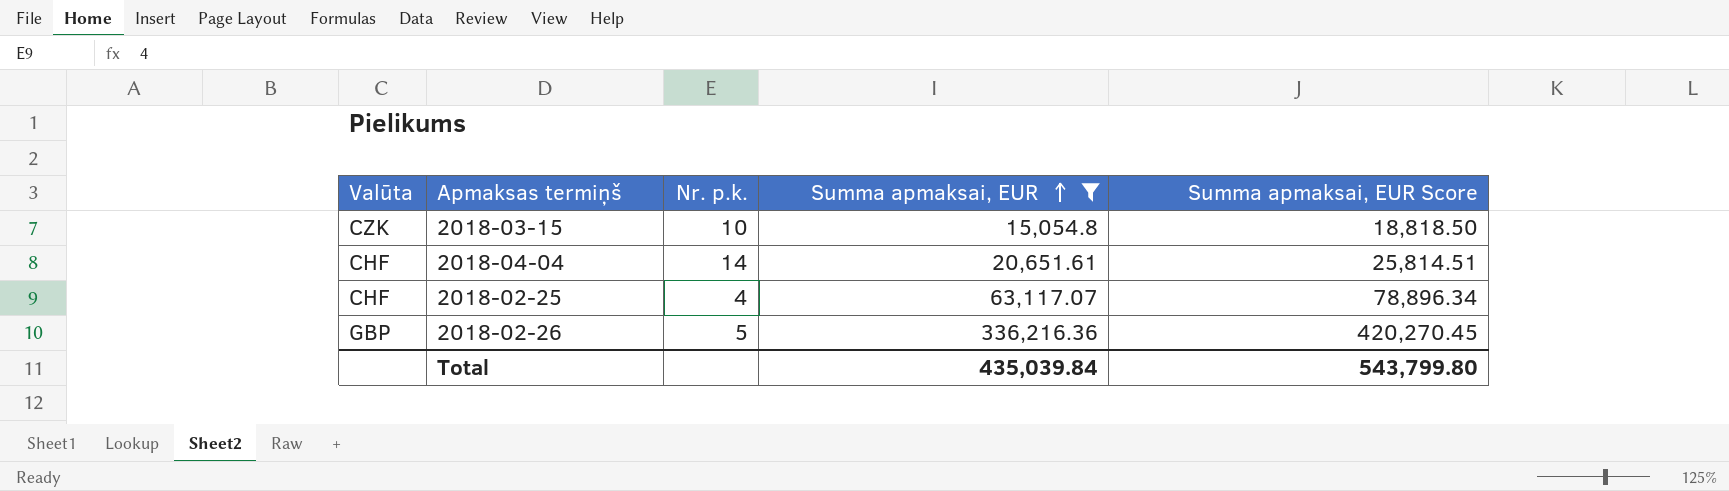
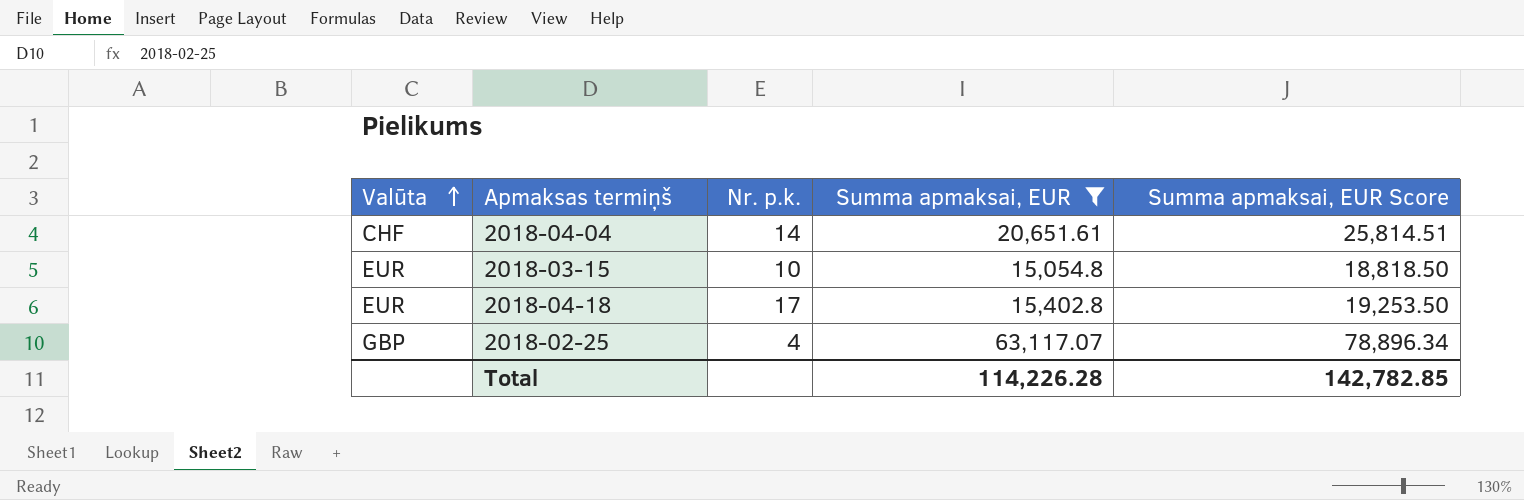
row order: Summa apmaksai, EUR ascending -> Valūta ascending
row 2018-02-26: GBP | 5 | 336,216.36 | 420,270.45 -> none
2018-03-15 | Valūta: CZK -> EUR
row 2018-04-18: none -> EUR | 17 | 15,402.8 | 19,253.50
2018-02-25 | Valūta: CHF -> GBP
Total | Summa apmaksai, EUR: 435,039.84 -> 114,226.28
Total | Summa apmaksai, EUR Score: 543,799.80 -> 142,782.85

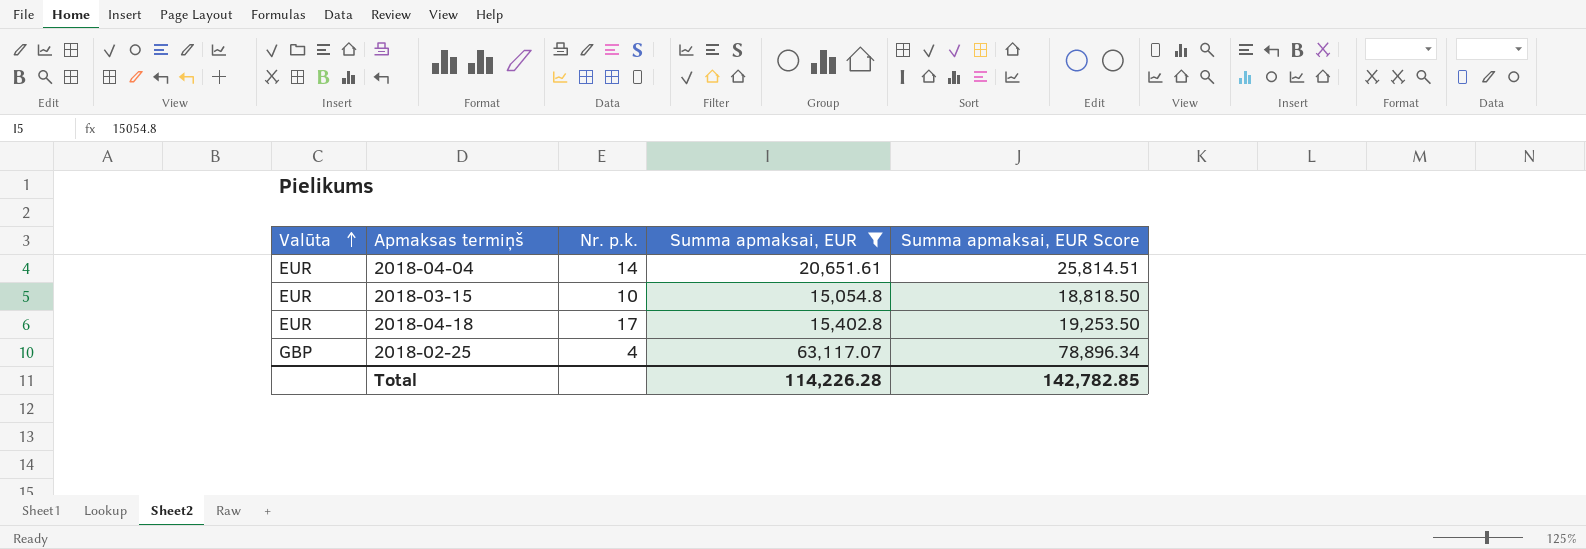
2018-04-04 | Valūta: CHF -> EUR

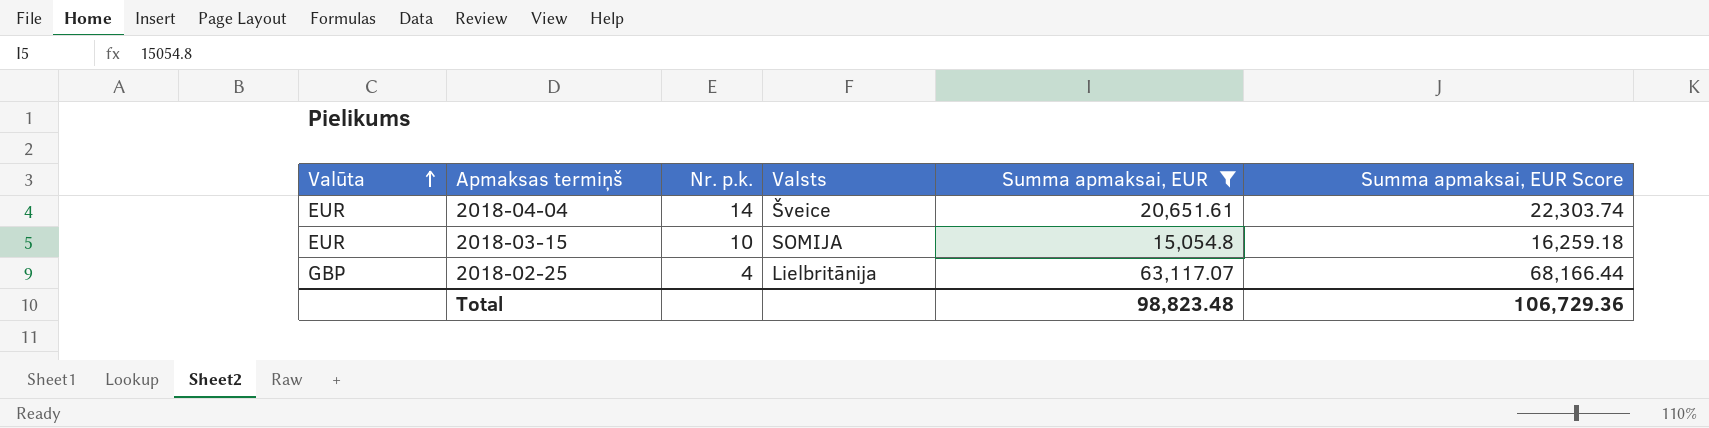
column Valsts | position: none -> 4
column Summa apmaksai, EUR Score | formula: [Summa apmaksai, EUR] * 1.25 -> [Summa apmaksai, EUR] * 1.08
row 2018-04-18: EUR | 17 | 15,402.8 | 19,253.50 -> none
Total | Summa apmaksai, EUR: 114,226.28 -> 98,823.48
Total | Summa apmaksai, EUR Score: 142,782.85 -> 106,729.36

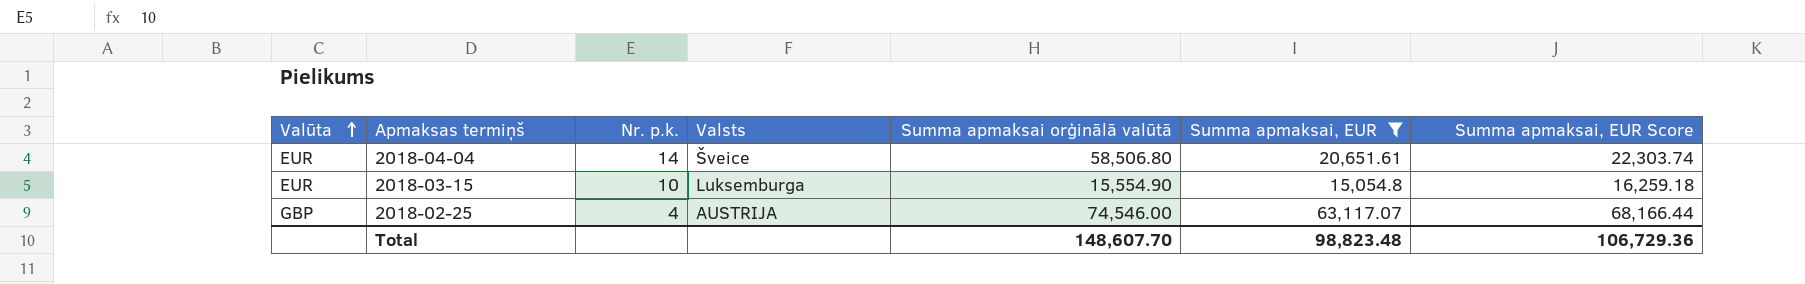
column Summa apmaksai orģinālā valūtā | position: none -> 5
2018-03-15 | Valsts: SOMIJA -> Luksemburga
2018-02-25 | Valsts: Lielbritānija -> AUSTRIJA

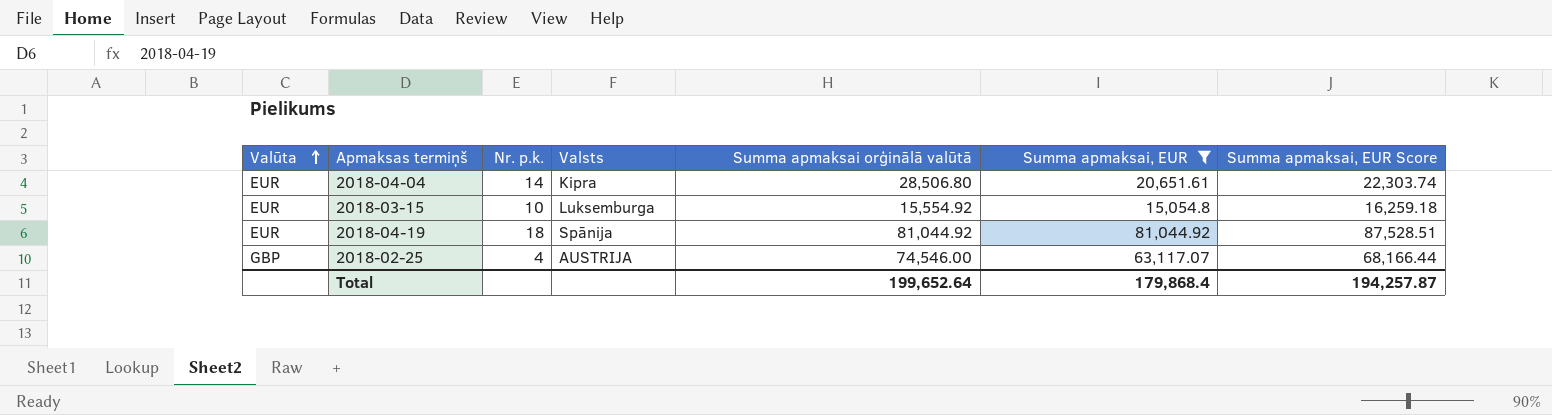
2018-04-04 | Valsts: Šveice -> Kipra
2018-04-04 | Summa apmaksai orģinālā valūtā: 58,506.80 -> 28,506.80
2018-03-15 | Summa apmaksai orģinālā valūtā: 15,554.90 -> 15,554.92
row 2018-04-19: none -> EUR | 18 | Spānija | 81,044.92 | 81,044.92 | 87,528.51
Total | Summa apmaksai orģinālā valūtā: 148,607.70 -> 199,652.64
Total | Summa apmaksai, EUR: 98,823.48 -> 179,868.4
Total | Summa apmaksai, EUR Score: 106,729.36 -> 194,257.87

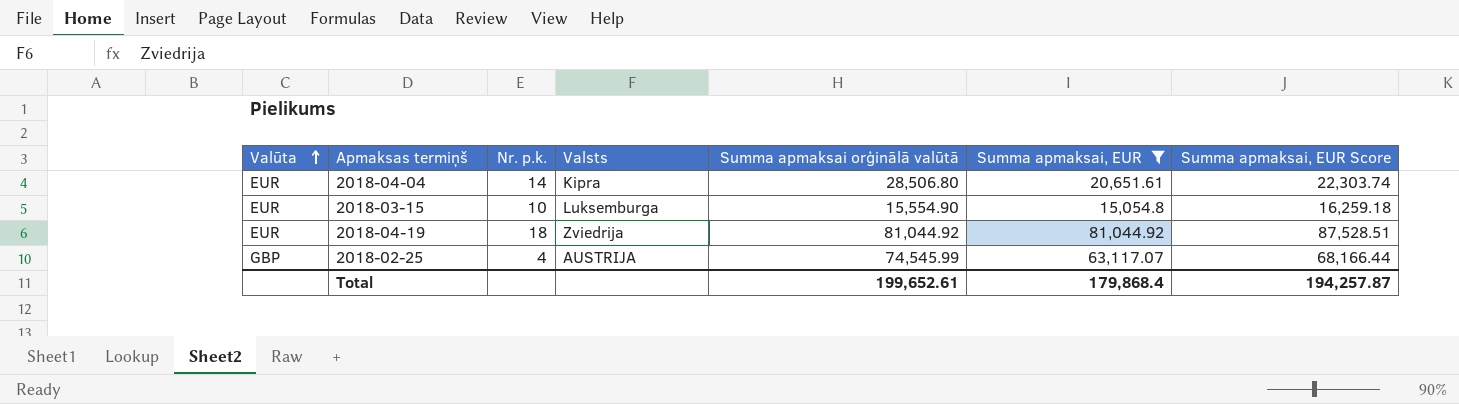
2018-03-15 | Summa apmaksai orģinālā valūtā: 15,554.92 -> 15,554.90
2018-04-19 | Valsts: Spānija -> Zviedrija
2018-02-25 | Summa apmaksai orģinālā valūtā: 74,546.00 -> 74,545.99
Total | Summa apmaksai orģinālā valūtā: 199,652.64 -> 199,652.61

